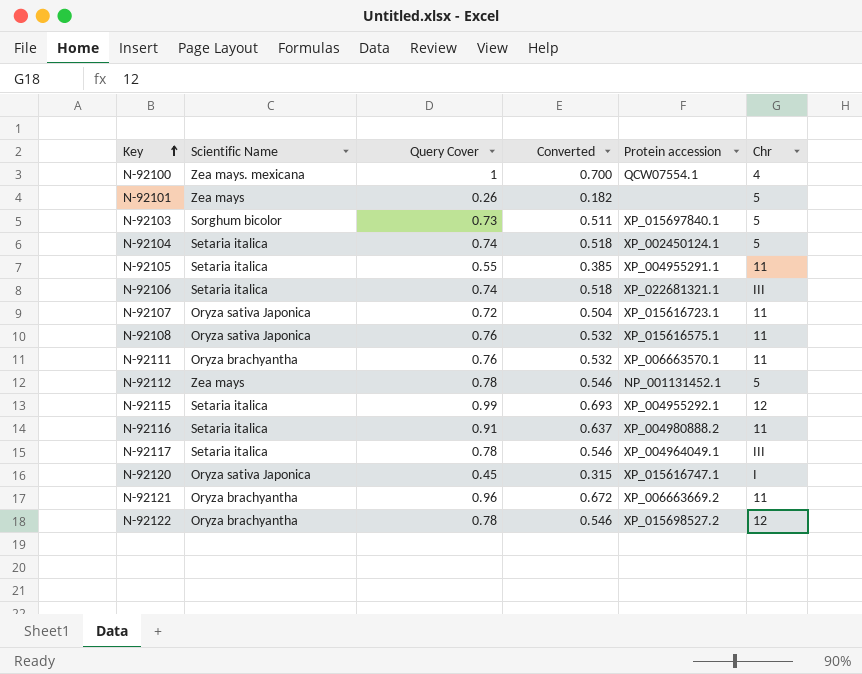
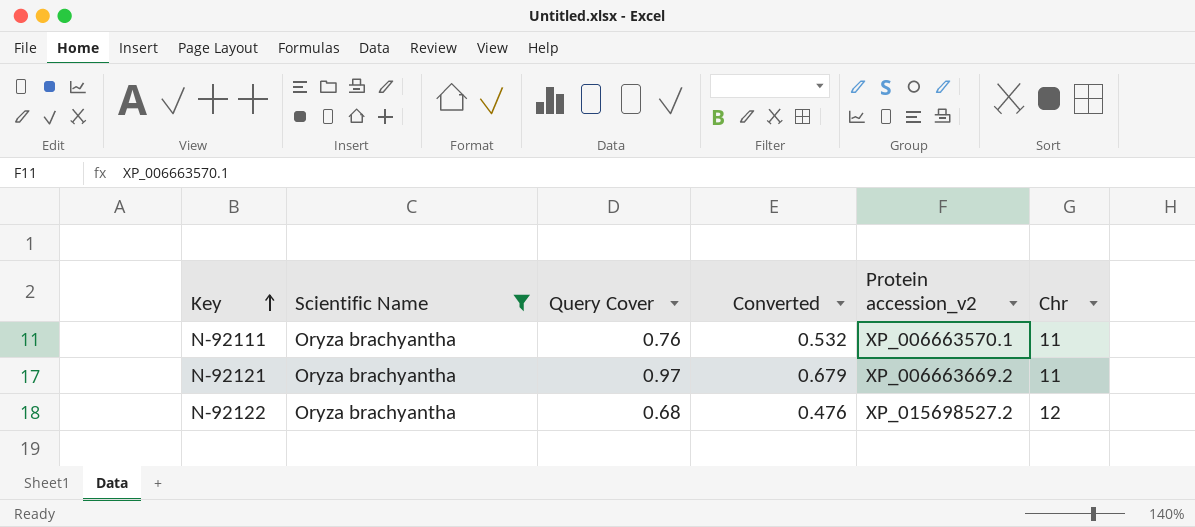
filter: none -> Scientific Name = Oryza brachyantha
column name: Protein accession -> Protein accession_v2
N-92121 | Query Cover: 0.96 -> 0.97
N-92121 | Converted: 0.672 -> 0.679
N-92122 | Query Cover: 0.78 -> 0.68
N-92122 | Converted: 0.546 -> 0.476

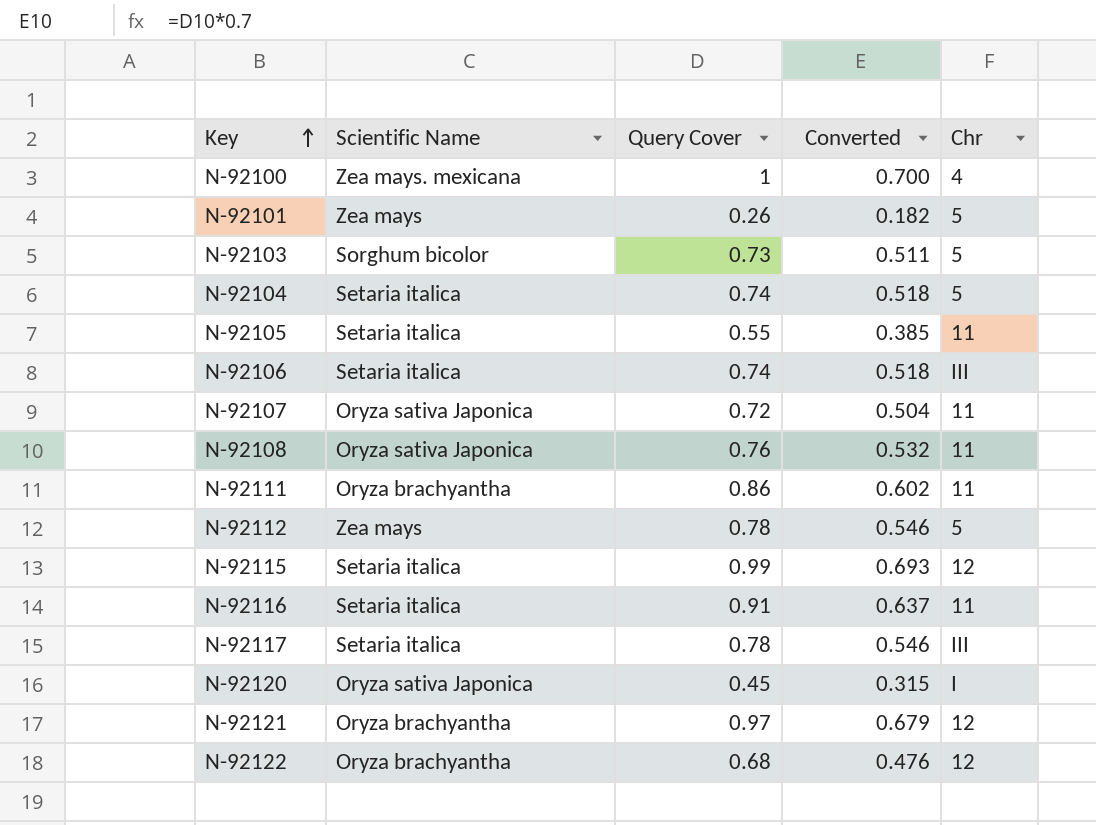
filter: Scientific Name = Oryza brachyantha -> none
column Protein accession_v2 | position: 5 -> none
N-92111 | Query Cover: 0.76 -> 0.86
N-92111 | Converted: 0.532 -> 0.602
N-92121 | Chr: 11 -> 12

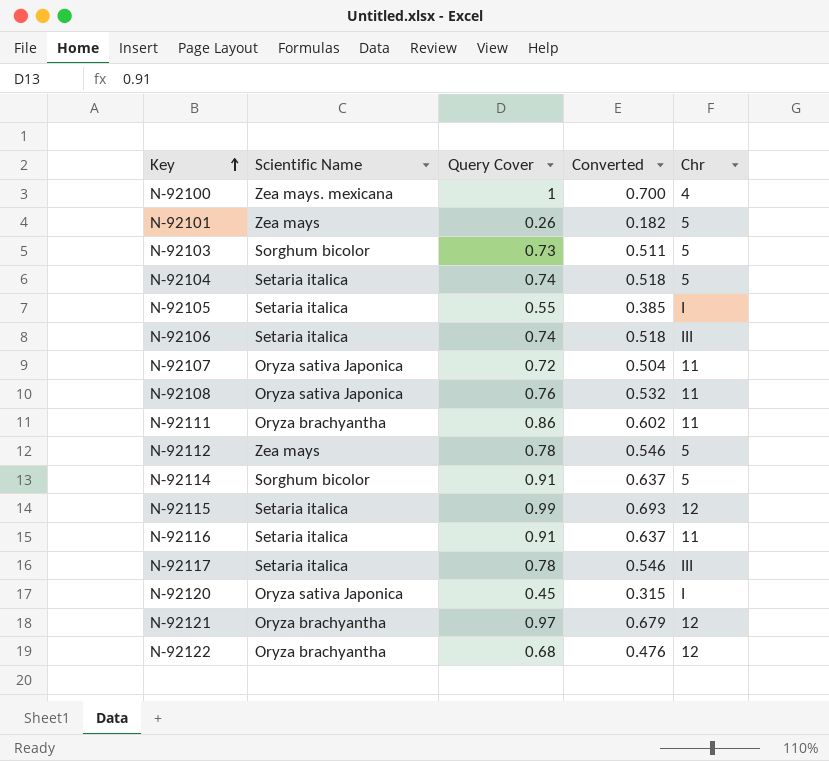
N-92105 | Chr: 11 -> I
row N-92114: none -> Sorghum bicolor | 0.91 | 0.637 | 5

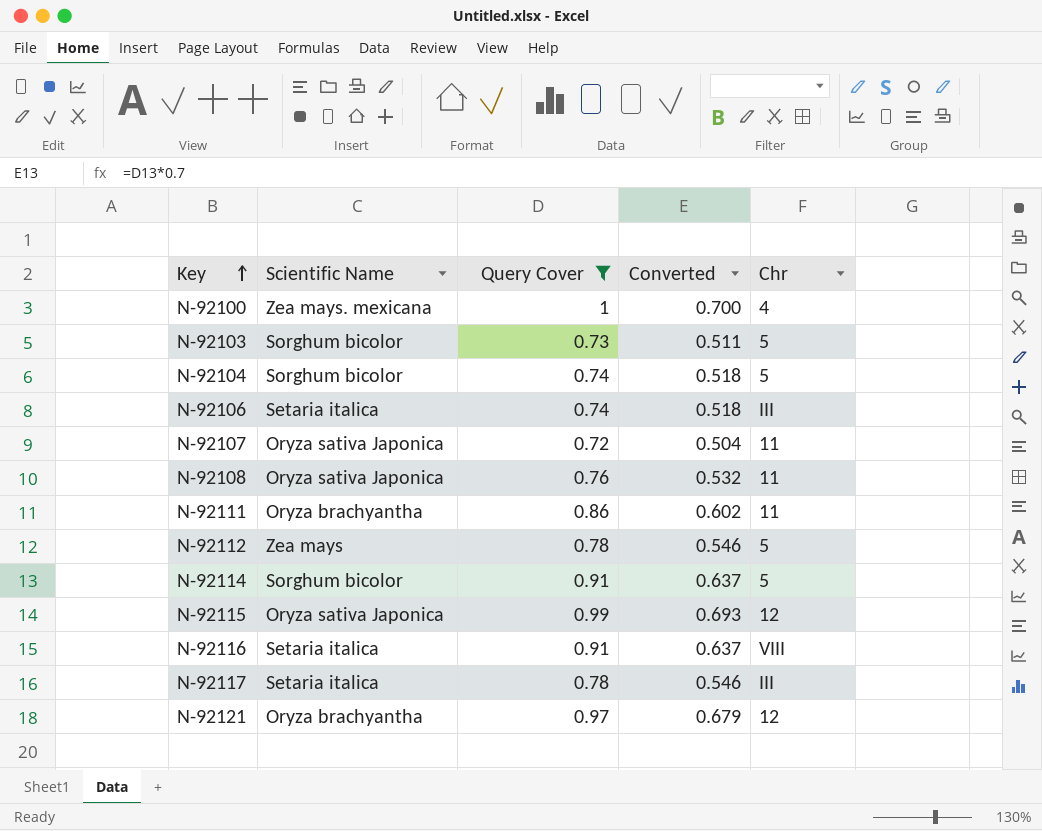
filter: none -> Query Cover >= 0.72
N-92104 | Scientific Name: Setaria italica -> Sorghum bicolor
N-92115 | Scientific Name: Setaria italica -> Oryza sativa Japonica
N-92116 | Chr: 11 -> VIII

